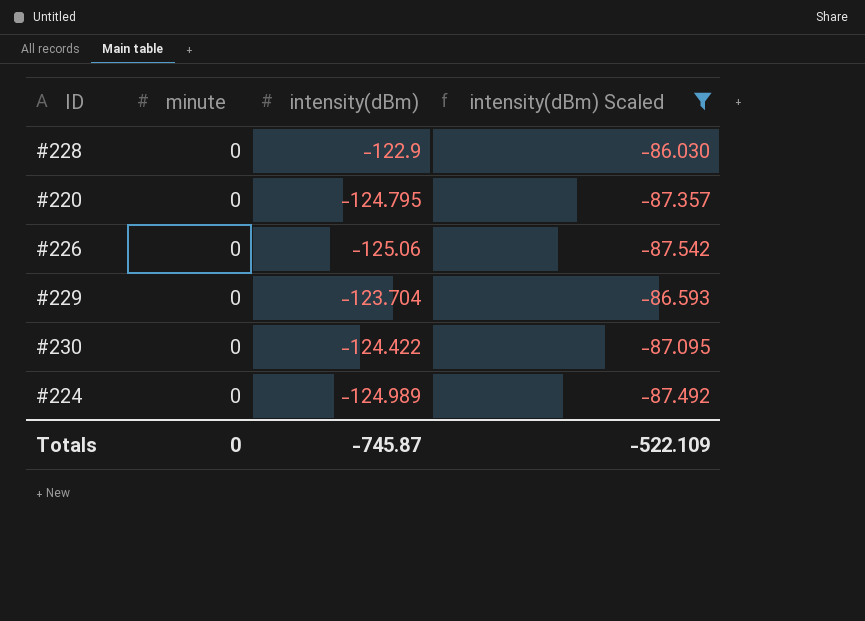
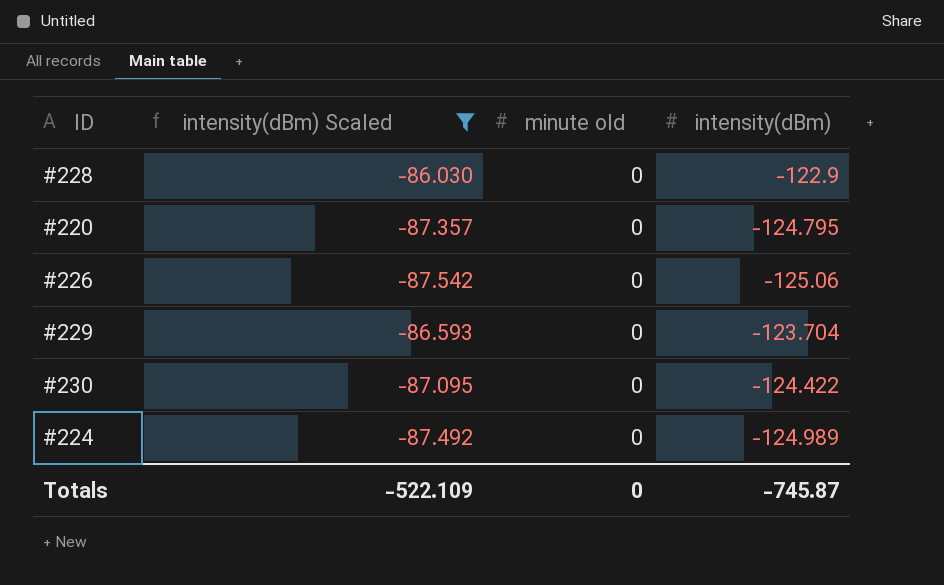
column intensity(dBm) Scaled | position: 4 -> 2
column name: minute -> minute old

